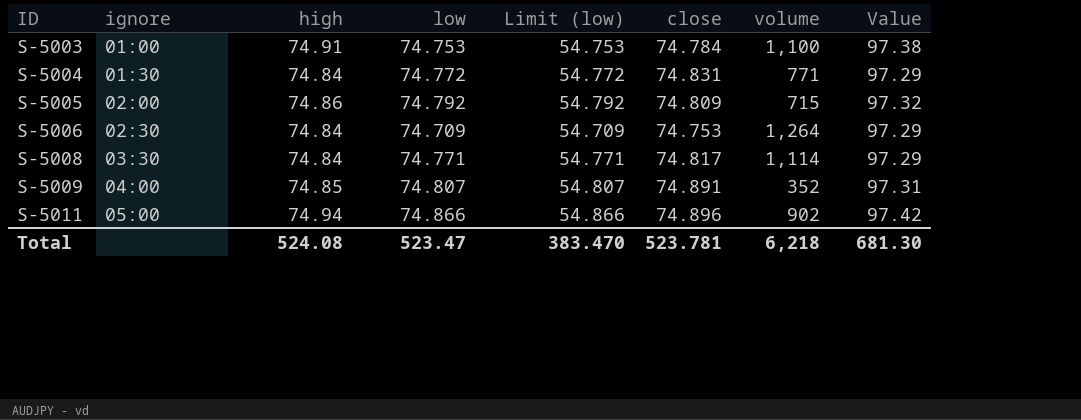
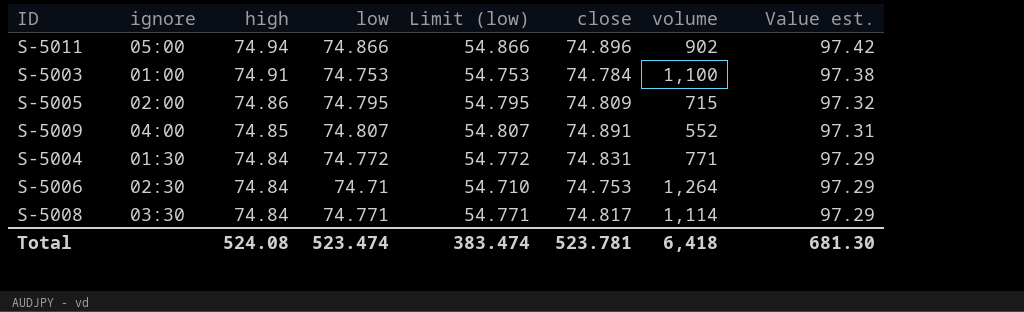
row order: ID ascending -> high descending
column name: Value -> Value est.
S-5005 | low: 74.792 -> 74.795
S-5005 | Limit (low): 54.792 -> 54.795
S-5009 | volume: 352 -> 552
S-5006 | low: 74.709 -> 74.71
S-5006 | Limit (low): 54.709 -> 54.710
Total | low: 523.47 -> 523.474
Total | Limit (low): 383.470 -> 383.474
Total | volume: 6,218 -> 6,418

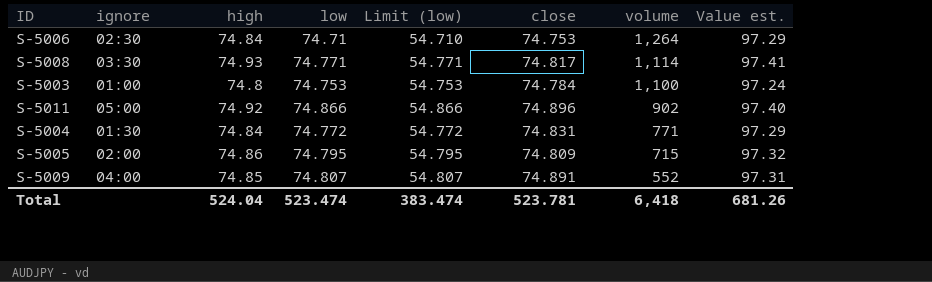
row order: high descending -> volume descending
S-5008 | high: 74.84 -> 74.93
S-5008 | Value est.: 97.29 -> 97.41
S-5003 | high: 74.91 -> 74.8
S-5003 | Value est.: 97.38 -> 97.24
S-5011 | high: 74.94 -> 74.92
S-5011 | Value est.: 97.42 -> 97.40
Total | high: 524.08 -> 524.04
Total | Value est.: 681.30 -> 681.26

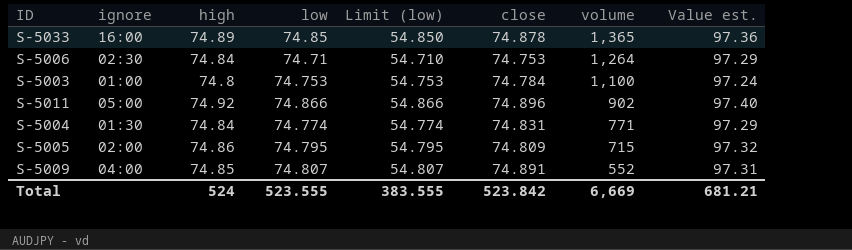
row S-5008: 03:30 | 74.93 | 74.771 | 54.771 | 74.817 | 1,114 | 97.41 -> none
row S-5033: none -> 16:00 | 74.89 | 74.85 | 54.850 | 74.878 | 1,365 | 97.36
S-5004 | low: 74.772 -> 74.774
S-5004 | Limit (low): 54.772 -> 54.774
Total | high: 524.04 -> 524
Total | low: 523.474 -> 523.555
Total | Limit (low): 383.474 -> 383.555
Total | close: 523.781 -> 523.842
Total | volume: 6,418 -> 6,669
Total | Value est.: 681.26 -> 681.21

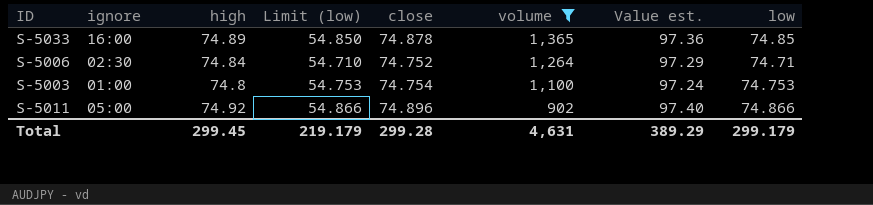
filter: none -> volume >= 902
column low | position: 4 -> 8
S-5006 | close: 74.753 -> 74.752
S-5003 | close: 74.784 -> 74.754
Total | high: 524 -> 299.45
Total | Limit (low): 383.555 -> 219.179
Total | close: 523.842 -> 299.28
Total | volume: 6,669 -> 4,631
Total | Value est.: 681.21 -> 389.29
Total | low: 523.555 -> 299.179

